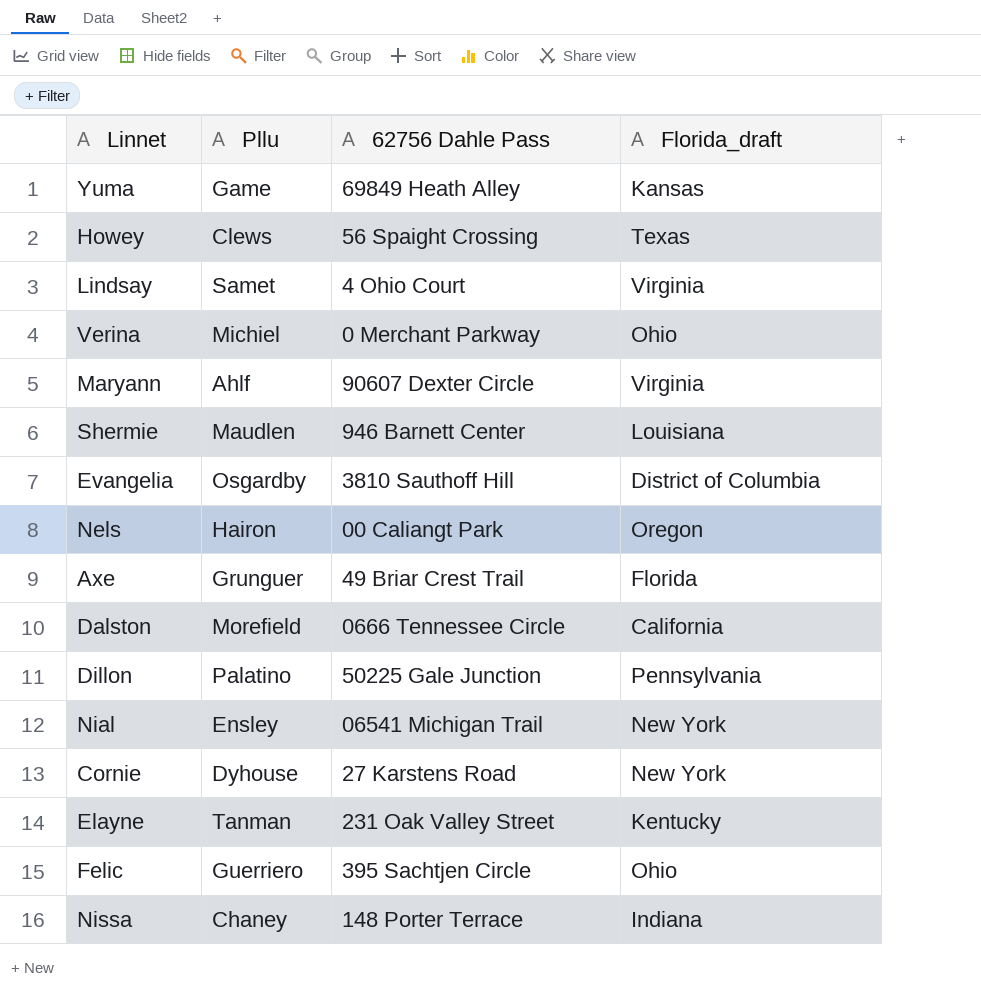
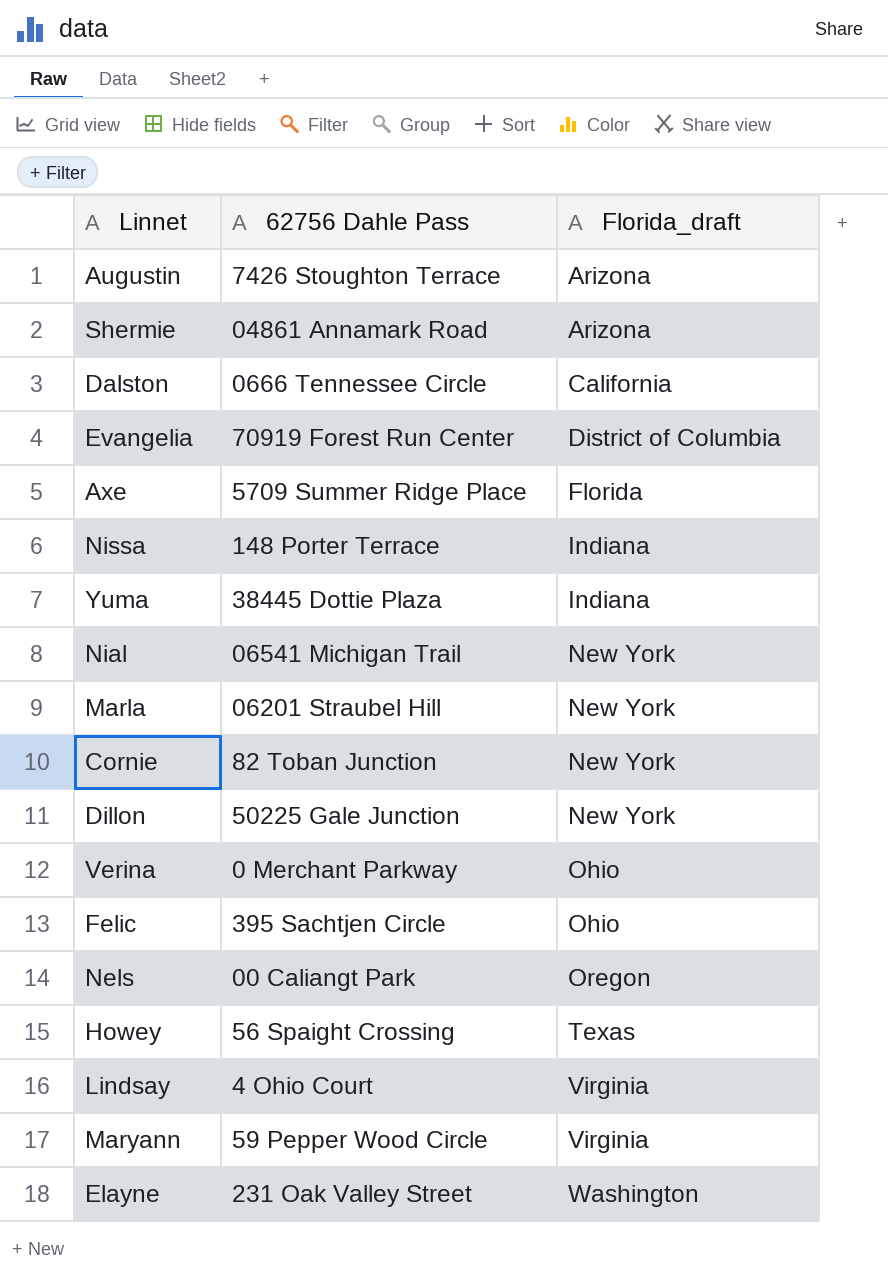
row order: none -> Florida_draft ascending
column Pllu | position: 2 -> none
row Augustin: none -> 7426 Stoughton Terrace | Arizona
Shermie | 62756 Dahle Pass: 946 Barnett Center -> 04861 Annamark Road
Shermie | Florida_draft: Louisiana -> Arizona
Evangelia | 62756 Dahle Pass: 3810 Sauthoff Hill -> 70919 Forest Run Center
Axe | 62756 Dahle Pass: 49 Briar Crest Trail -> 5709 Summer Ridge Place
Yuma | 62756 Dahle Pass: 69849 Heath Alley -> 38445 Dottie Plaza
Yuma | Florida_draft: Kansas -> Indiana
row Marla: none -> 06201 Straubel Hill | New York
Cornie | 62756 Dahle Pass: 27 Karstens Road -> 82 Toban Junction
Dillon | Florida_draft: Pennsylvania -> New York
Maryann | 62756 Dahle Pass: 90607 Dexter Circle -> 59 Pepper Wood Circle
Elayne | Florida_draft: Kentucky -> Washington

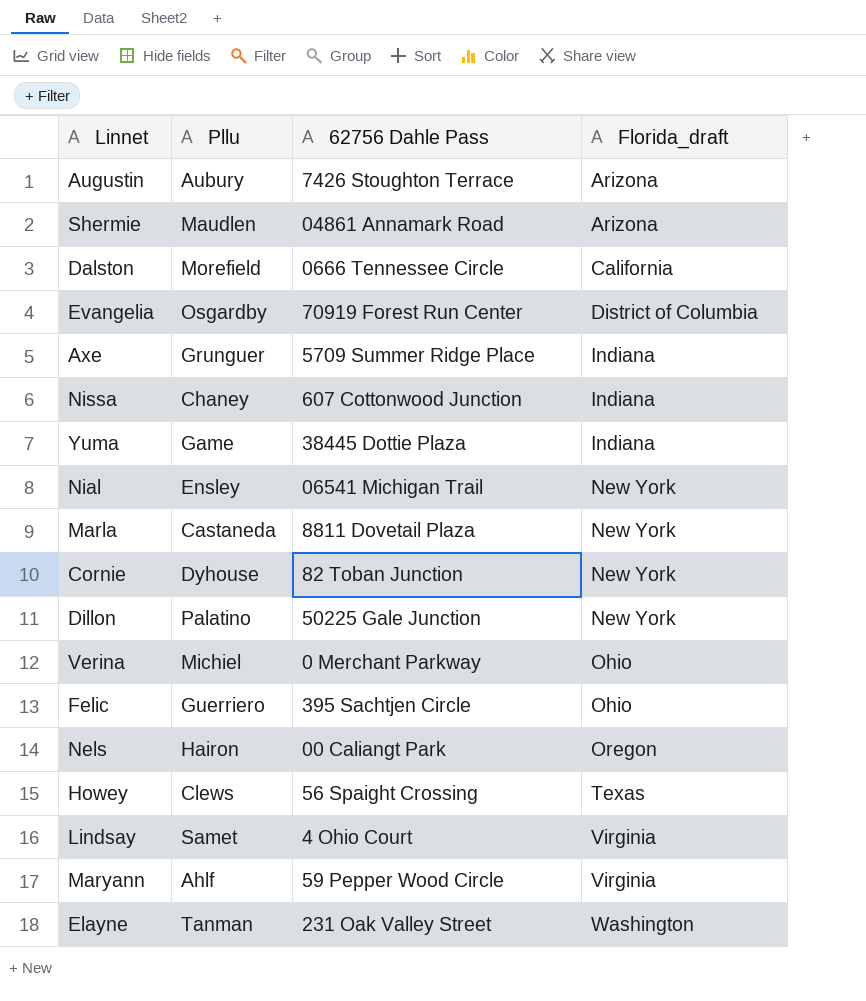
column Pllu | position: none -> 2
Axe | Florida_draft: Florida -> Indiana
Nissa | 62756 Dahle Pass: 148 Porter Terrace -> 607 Cottonwood Junction
Marla | 62756 Dahle Pass: 06201 Straubel Hill -> 8811 Dovetail Plaza

